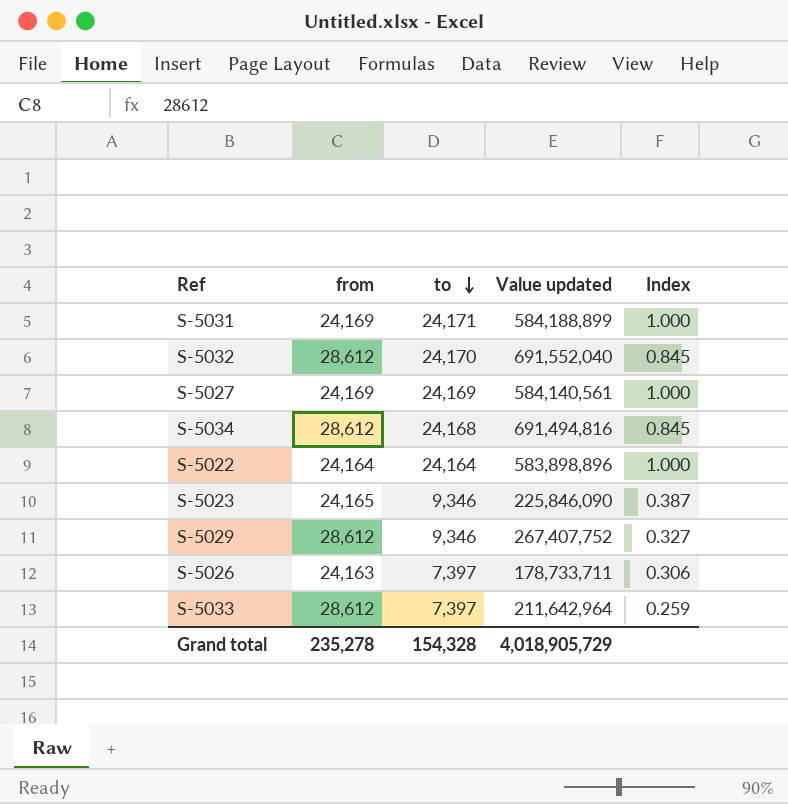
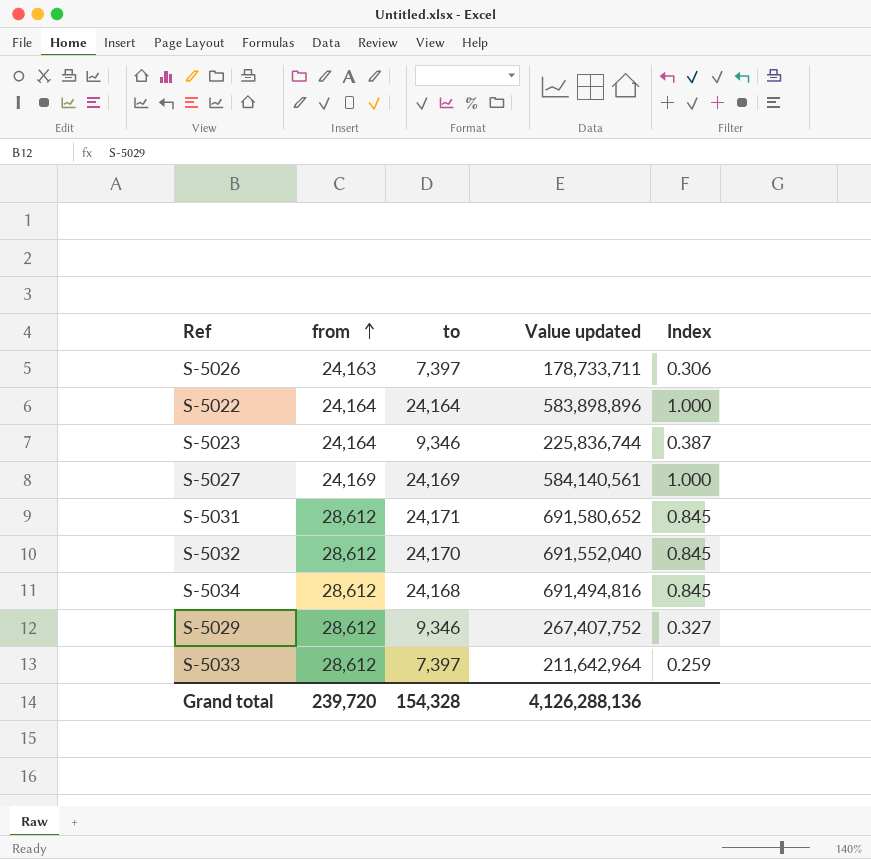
row order: to descending -> from ascending
S-5023 | from: 24,165 -> 24,164
S-5023 | Value updated: 225,846,090 -> 225,836,744
S-5031 | from: 24,169 -> 28,612
S-5031 | Value updated: 584,188,899 -> 691,580,652
S-5031 | Index: 1.000 -> 0.845
Grand total | from: 235,278 -> 239,720
Grand total | Value updated: 4,018,905,729 -> 4,126,288,136

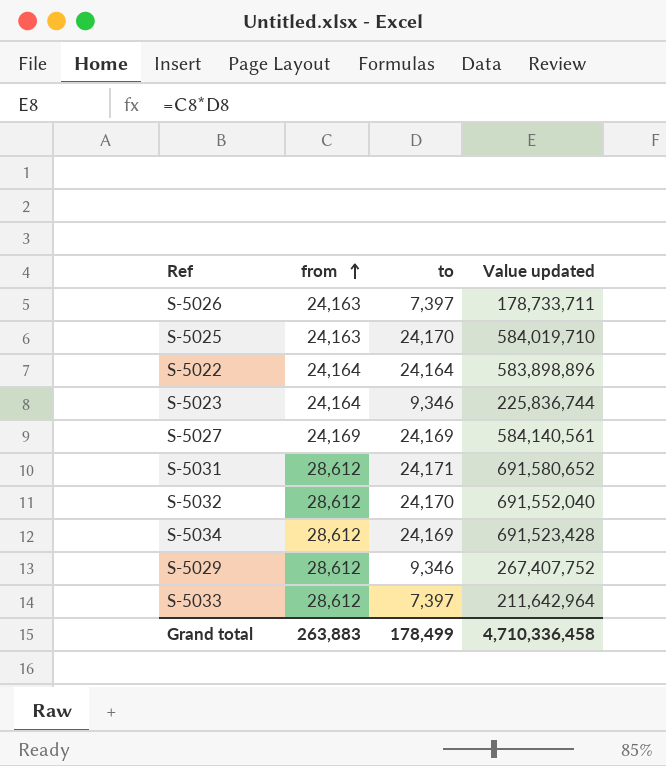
column Index | formula: [to] / [from] -> none
row S-5025: none -> 24,163 | 24,170 | 584,019,710
S-5034 | to: 24,168 -> 24,169
S-5034 | Value updated: 691,494,816 -> 691,523,428
Grand total | from: 239,720 -> 263,883
Grand total | to: 154,328 -> 178,499
Grand total | Value updated: 4,126,288,136 -> 4,710,336,458

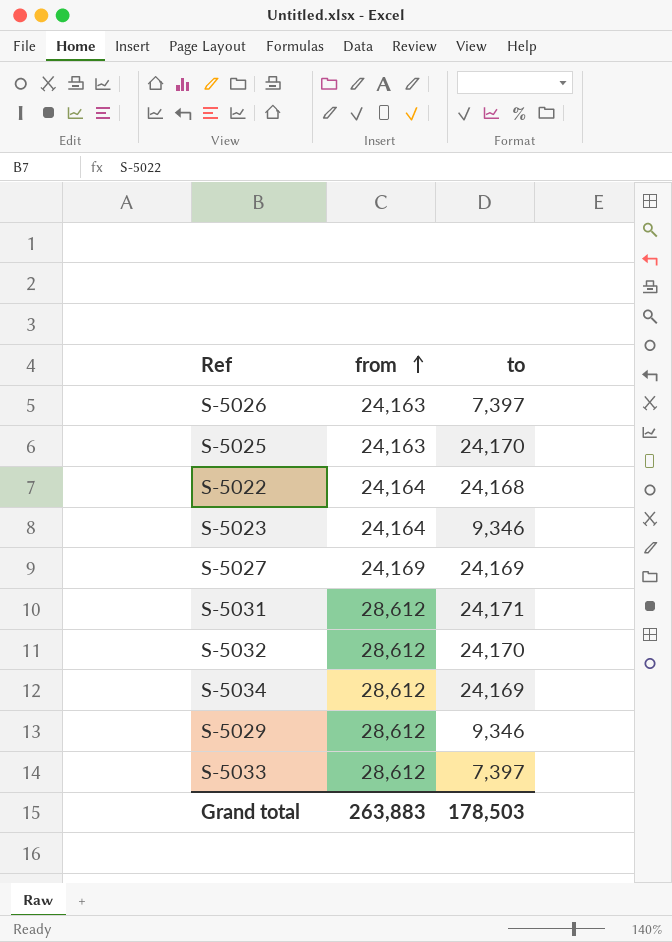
column Value updated | formula: [from] * [to] -> none
S-5022 | to: 24,164 -> 24,168
Grand total | to: 178,499 -> 178,503

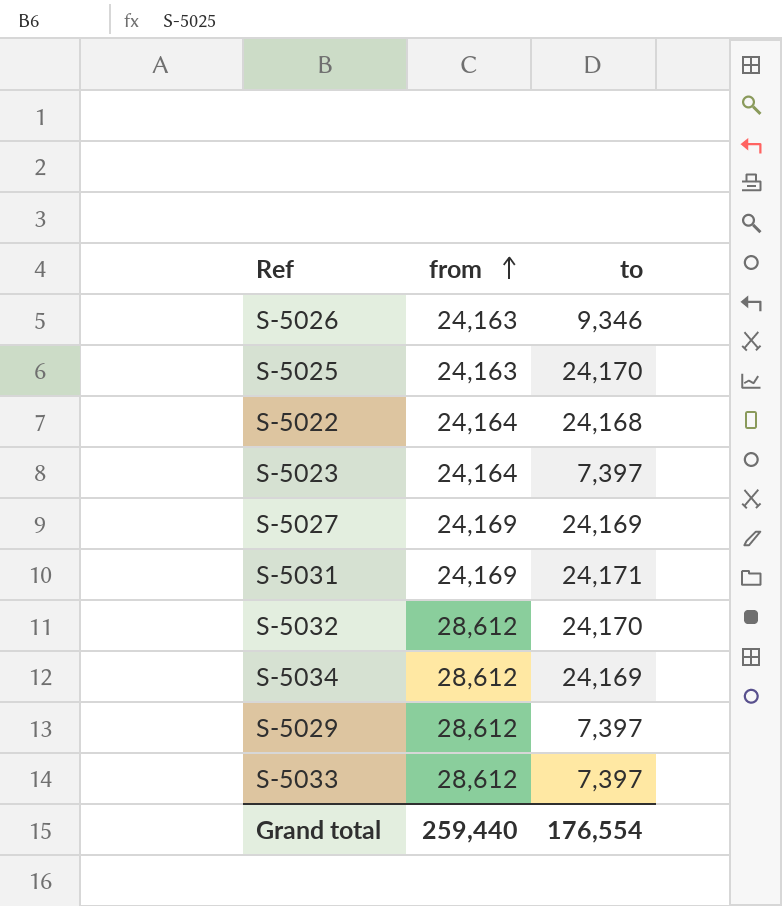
S-5026 | to: 7,397 -> 9,346
S-5023 | to: 9,346 -> 7,397
S-5031 | from: 28,612 -> 24,169
S-5029 | to: 9,346 -> 7,397
Grand total | from: 263,883 -> 259,440
Grand total | to: 178,503 -> 176,554

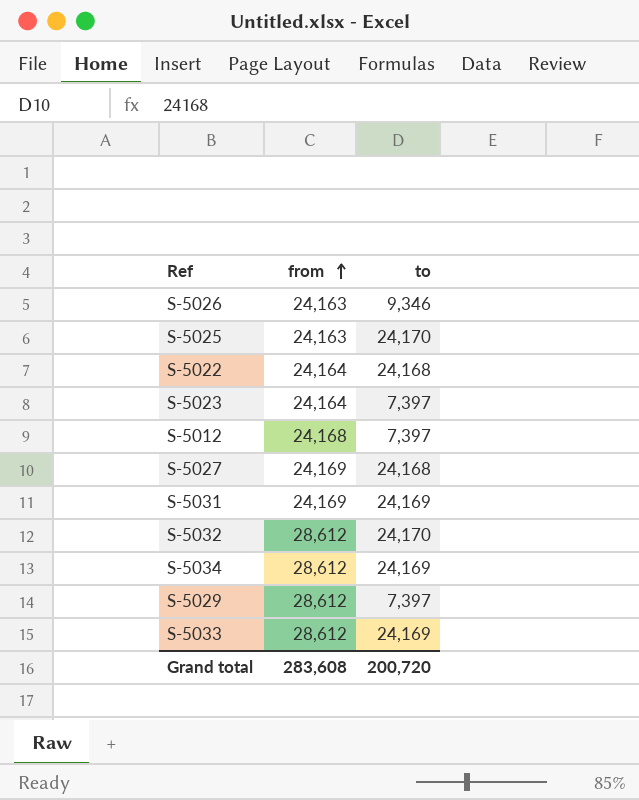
row S-5012: none -> 24,168 | 7,397
S-5027 | to: 24,169 -> 24,168
S-5031 | to: 24,171 -> 24,169
S-5033 | to: 7,397 -> 24,169
Grand total | from: 259,440 -> 283,608
Grand total | to: 176,554 -> 200,720

